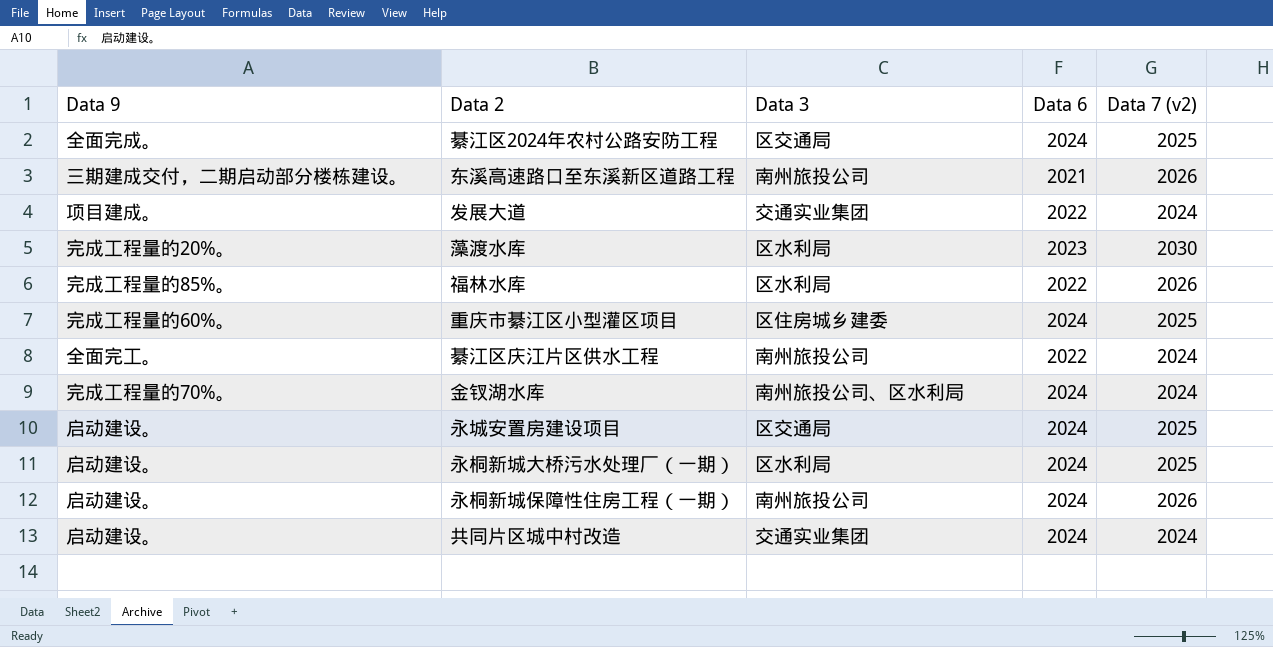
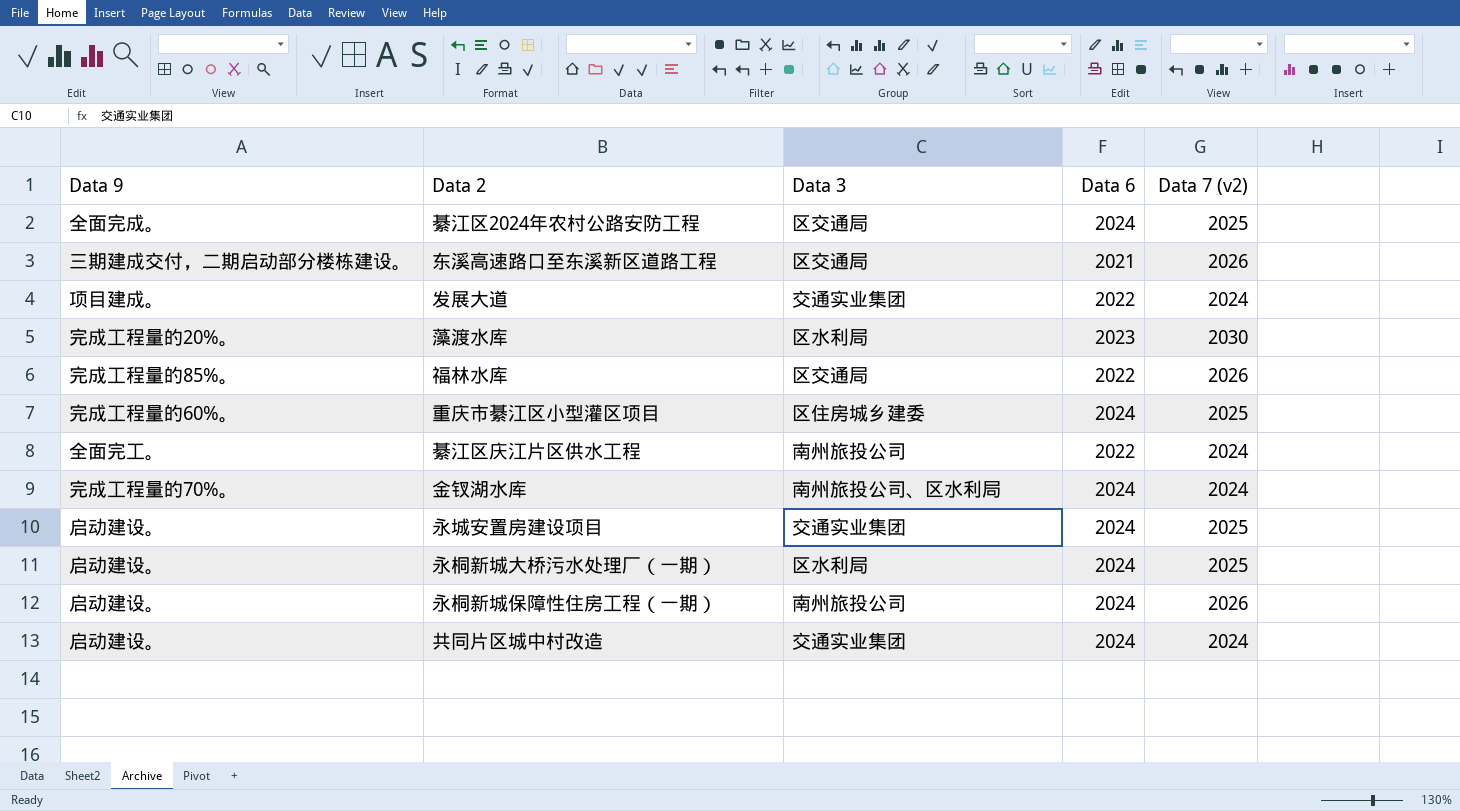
东溪高速路口至东溪新区道路工程 | Data 3: 南州旅投公司 -> 区交通局
福林水库 | Data 3: 区水利局 -> 区交通局
永城安置房建设项目 | Data 3: 区交通局 -> 交通实业集团

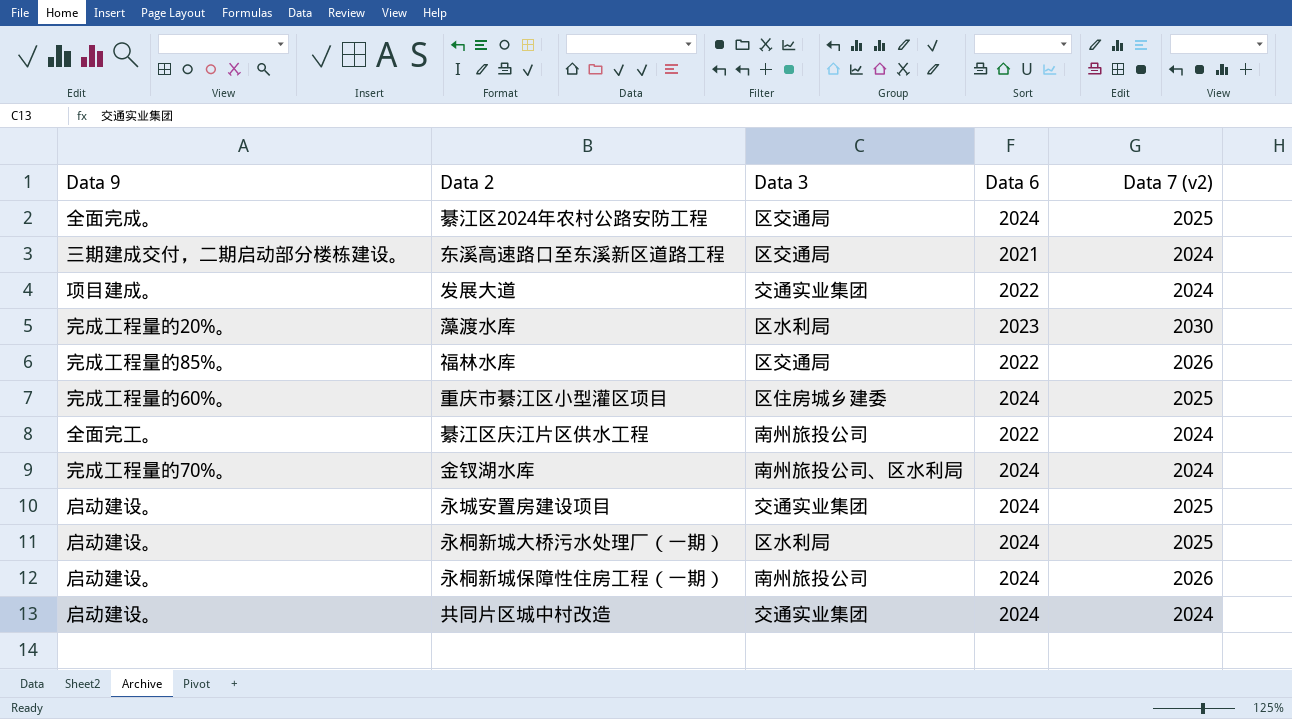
东溪高速路口至东溪新区道路工程 | Data 7 (v2): 2026 -> 2024

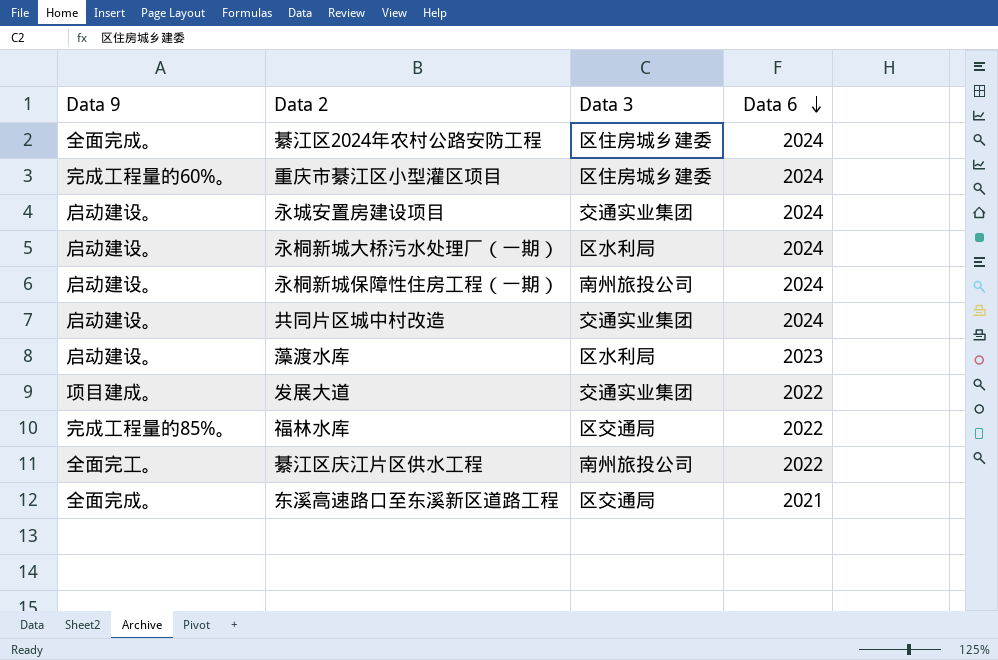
row order: none -> Data 6 descending
column Data 7 (v2) | position: 5 -> none
row 金钗湖水库: 完成工程量的70%。 | 南州旅投公司、区水利局 | 2024 | 2024 -> none
綦江区2024年农村公路安防工程 | Data 3: 区交通局 -> 区住房城乡建委
藻渡水库 | Data 9: 完成工程量的20%。 -> 启动建设。
东溪高速路口至东溪新区道路工程 | Data 9: 三期建成交付，二期启动部分楼栋建设。 -> 全面完成。

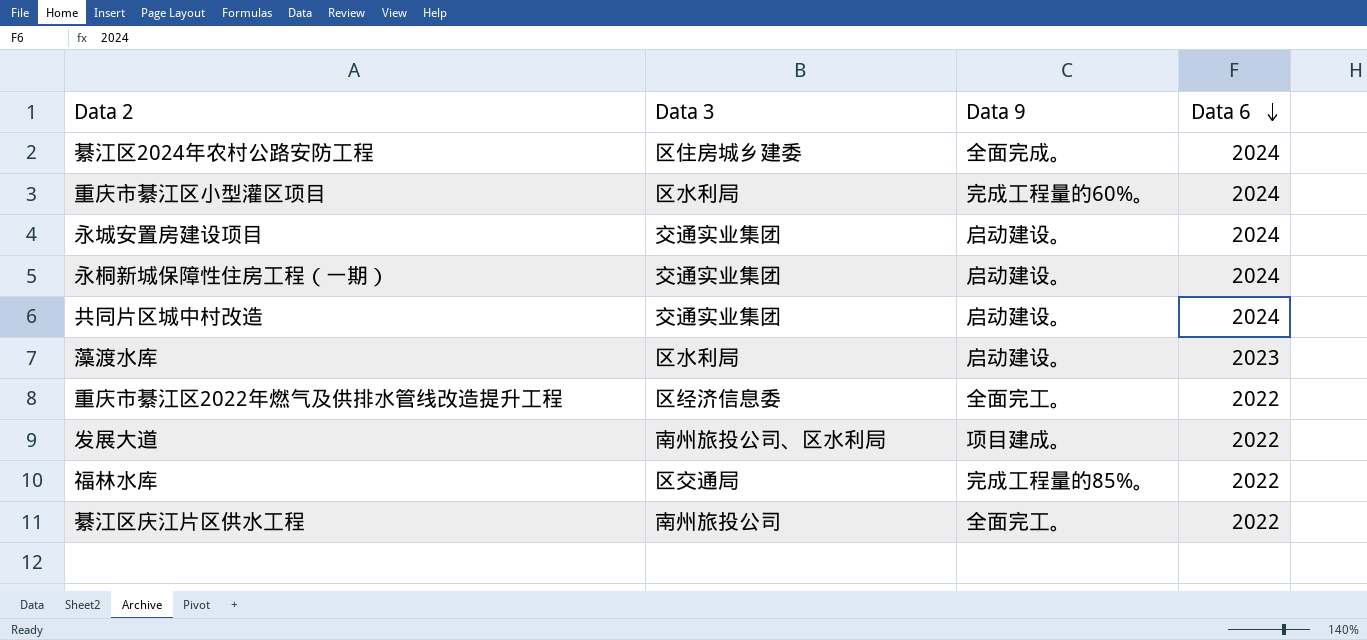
column Data 9 | position: 1 -> 3
row 永桐新城大桥污水处理厂（一期）: 启动建设。 | 区水利局 | 2024 -> none
row 东溪高速路口至东溪新区道路工程: 全面完成。 | 区交通局 | 2021 -> none
重庆市綦江区小型灌区项目 | Data 3: 区住房城乡建委 -> 区水利局
永桐新城保障性住房工程（一期） | Data 3: 南州旅投公司 -> 交通实业集团
row 重庆市綦江区2022年燃气及供排水管线改造提升工程: none -> 区经济信息委 | 全面完工。 | 2022
发展大道 | Data 3: 交通实业集团 -> 南州旅投公司、区水利局

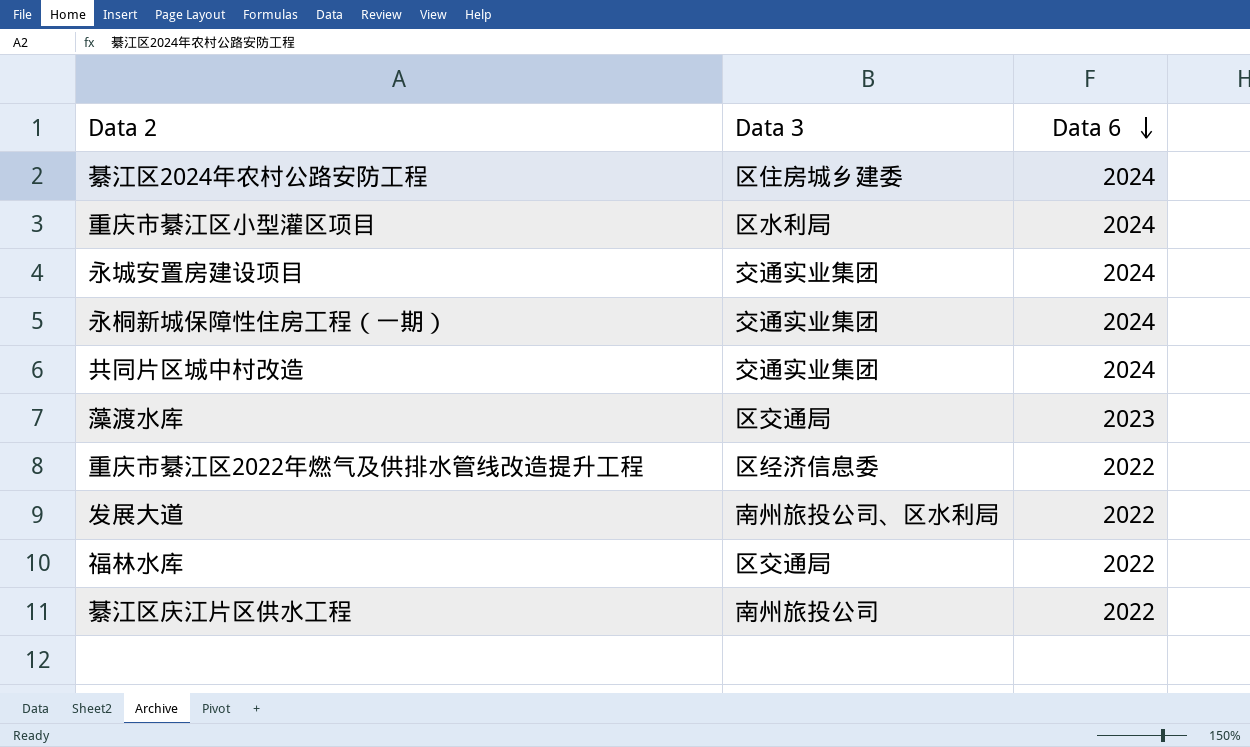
column Data 9 | position: 3 -> none
藻渡水库 | Data 3: 区水利局 -> 区交通局

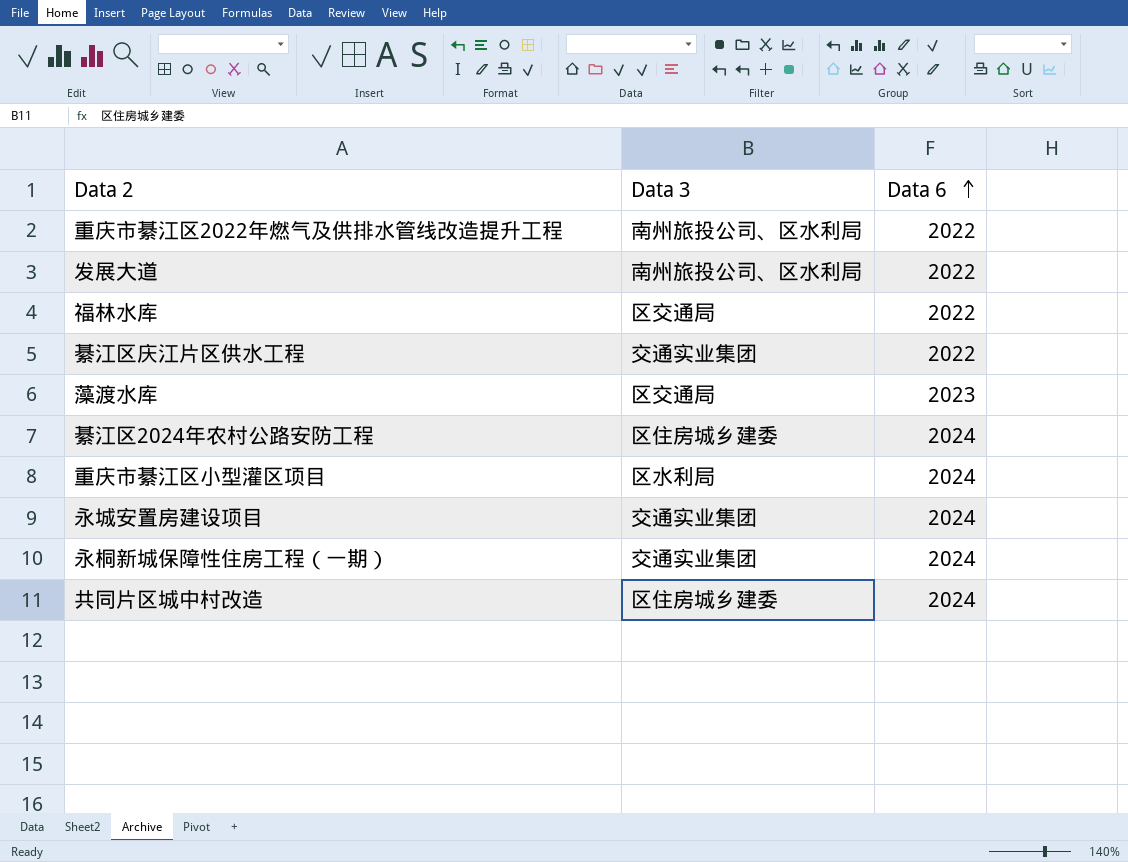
row order: Data 6 descending -> Data 6 ascending
重庆市綦江区2022年燃气及供排水管线改造提升工程 | Data 3: 区经济信息委 -> 南州旅投公司、区水利局
綦江区庆江片区供水工程 | Data 3: 南州旅投公司 -> 交通实业集团
共同片区城中村改造 | Data 3: 交通实业集团 -> 区住房城乡建委

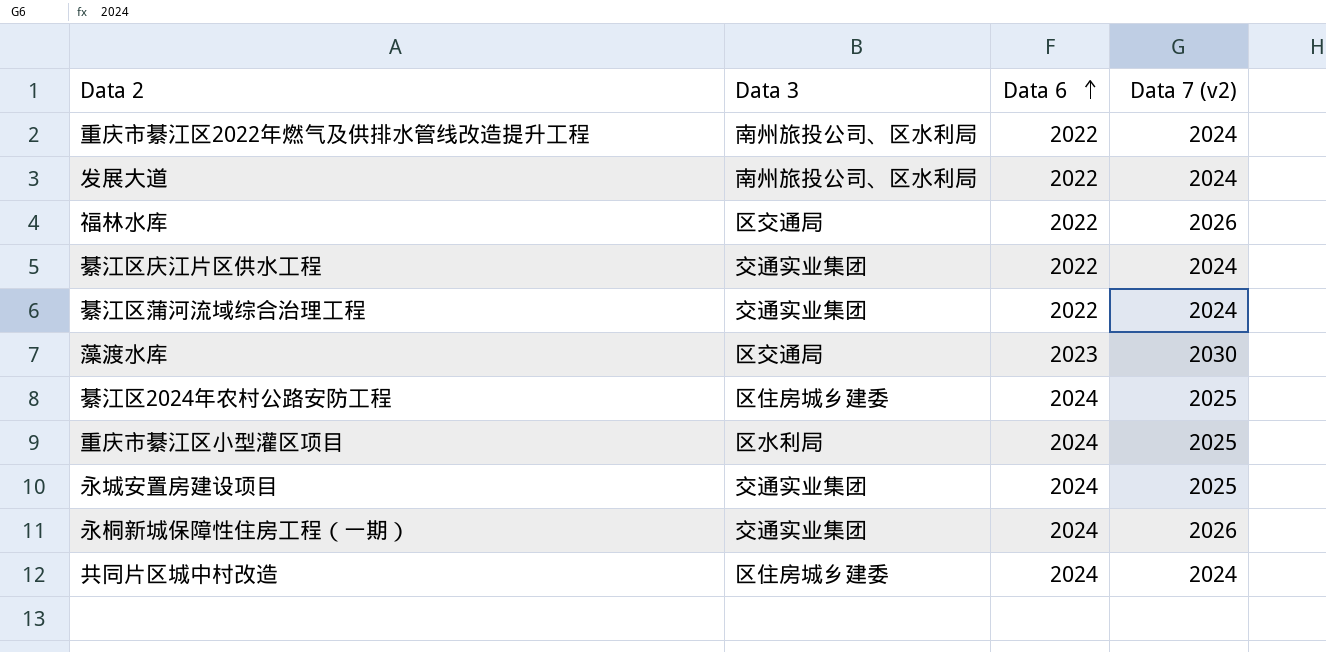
column Data 7 (v2) | position: none -> 4
row 綦江区蒲河流域综合治理工程: none -> 交通实业集团 | 2022 | 2024

